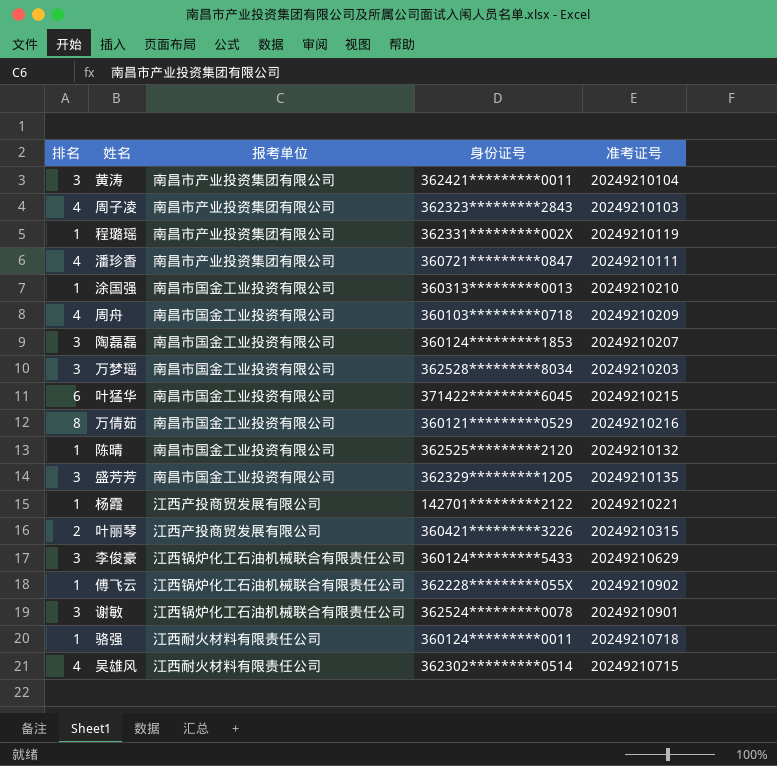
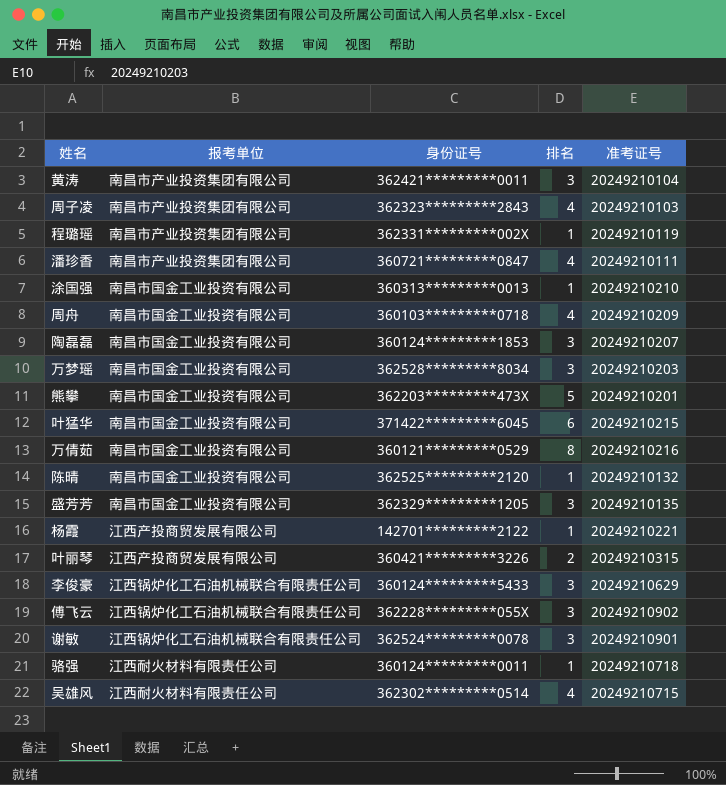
column 排名 | position: 1 -> 4
row 熊攀: none -> 南昌市国金工业投资有限公司 | 362203*********473X | 5 | 20249210201
傅飞云 | 排名: 1 -> 3

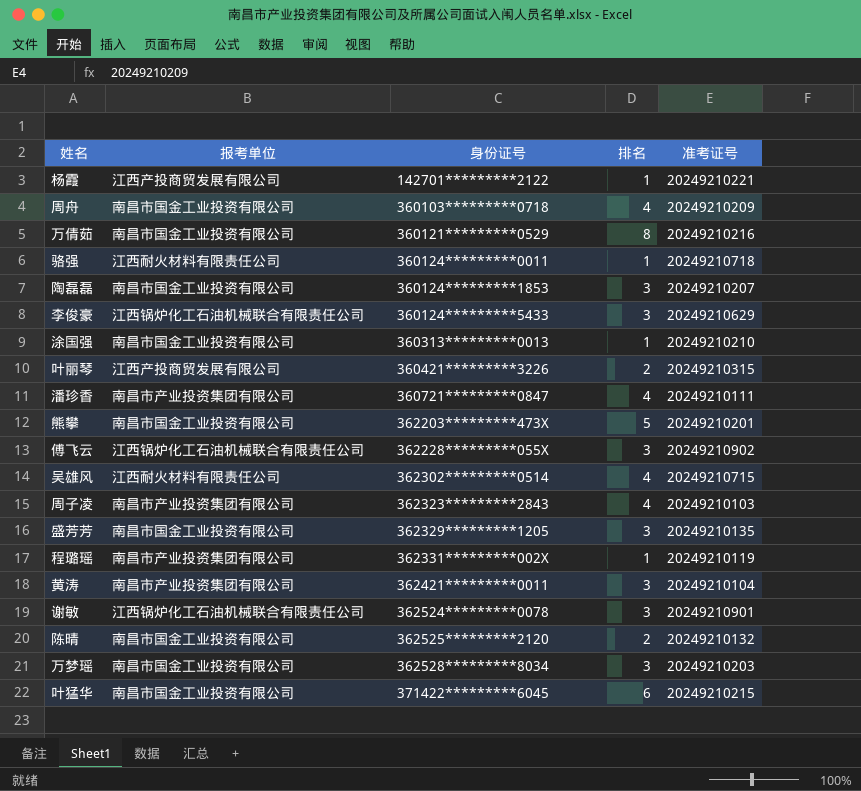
row order: none -> 身份证号 ascending
陈晴 | 排名: 1 -> 2

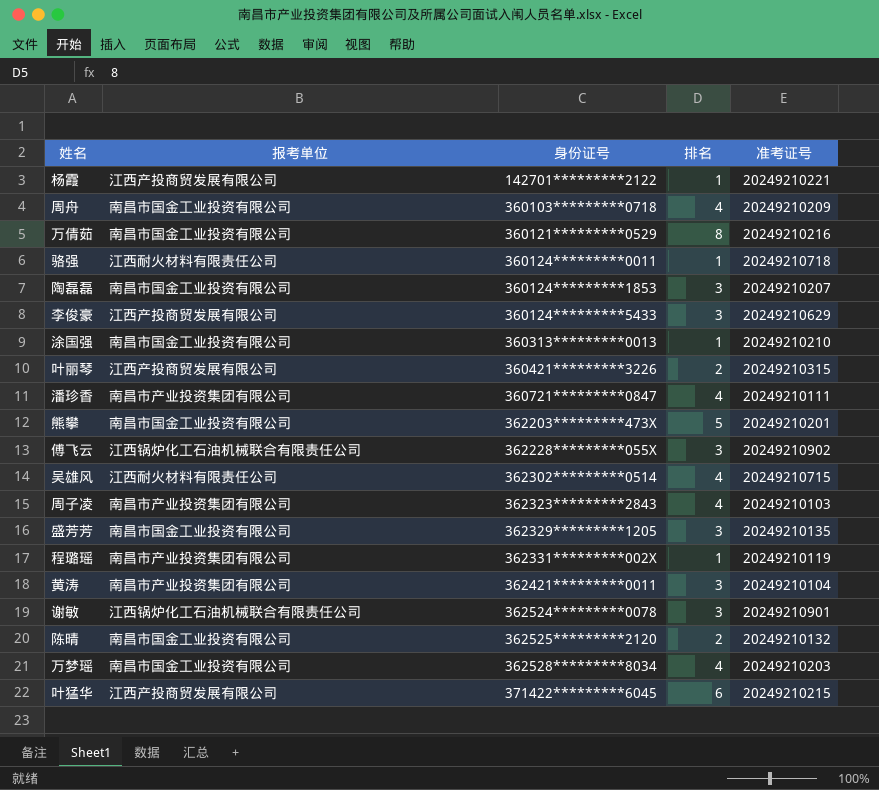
李俊豪 | 报考单位: 江西锅炉化工石油机械联合有限责任公司 -> 江西产投商贸发展有限公司
万梦瑶 | 排名: 3 -> 4
叶猛华 | 报考单位: 南昌市国金工业投资有限公司 -> 江西产投商贸发展有限公司

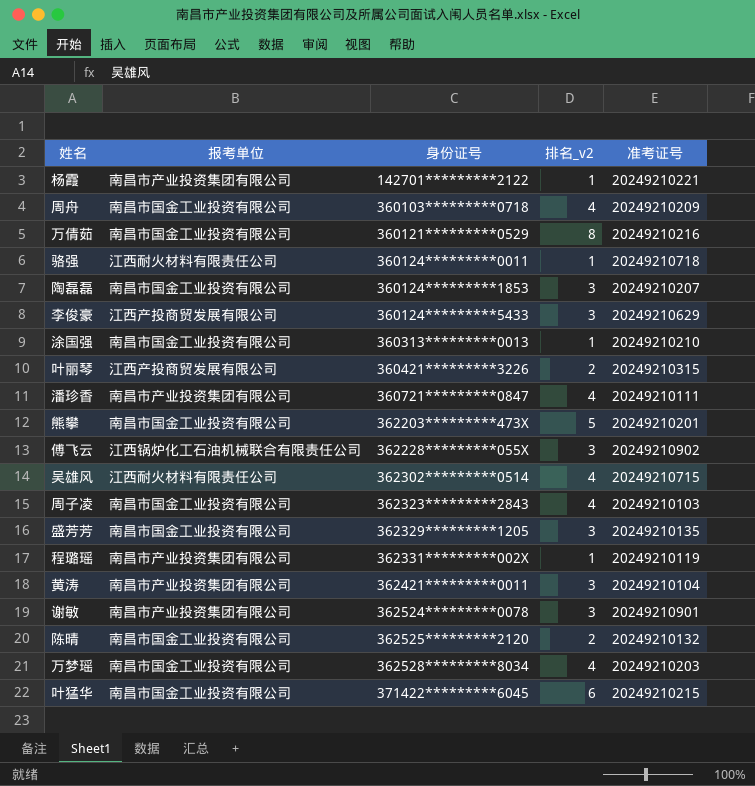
column name: 排名 -> 排名_v2
杨霞 | 报考单位: 江西产投商贸发展有限公司 -> 南昌市产业投资集团有限公司
周子凌 | 报考单位: 南昌市产业投资集团有限公司 -> 南昌市国金工业投资有限公司
谢敏 | 报考单位: 江西锅炉化工石油机械联合有限责任公司 -> 南昌市产业投资集团有限公司
叶猛华 | 报考单位: 江西产投商贸发展有限公司 -> 南昌市国金工业投资有限公司

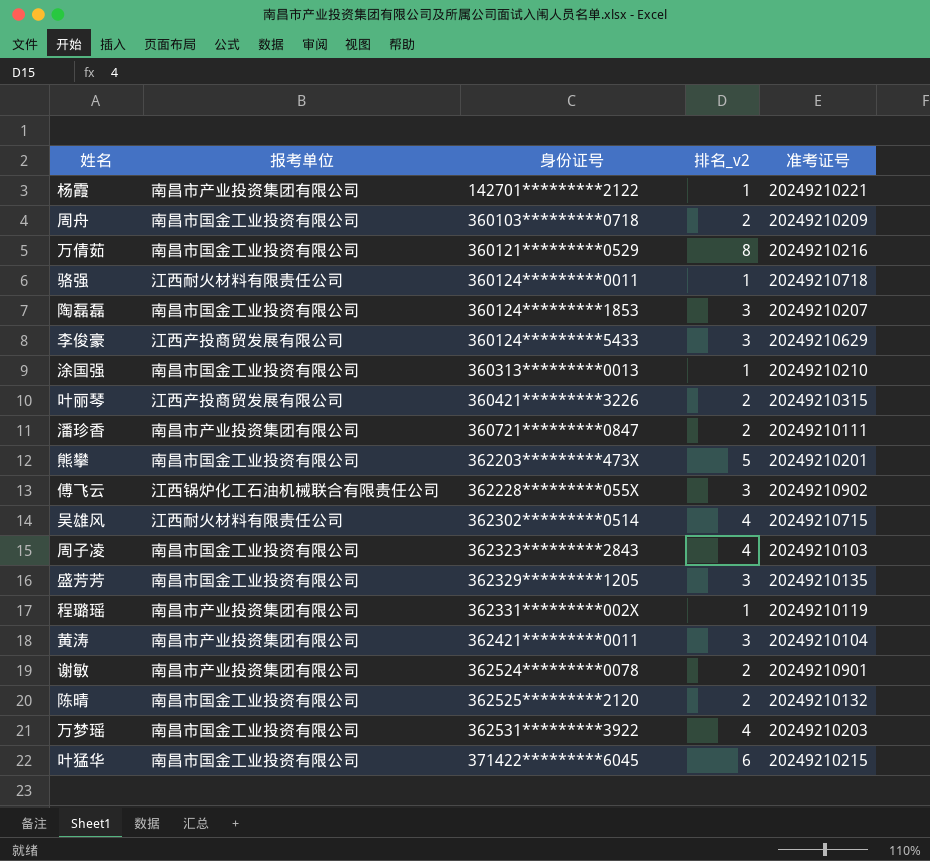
周舟 | 排名_v2: 4 -> 2
潘珍香 | 排名_v2: 4 -> 2
谢敏 | 排名_v2: 3 -> 2
万梦瑶 | 身份证号: 362528*********8034 -> 362531*********3922

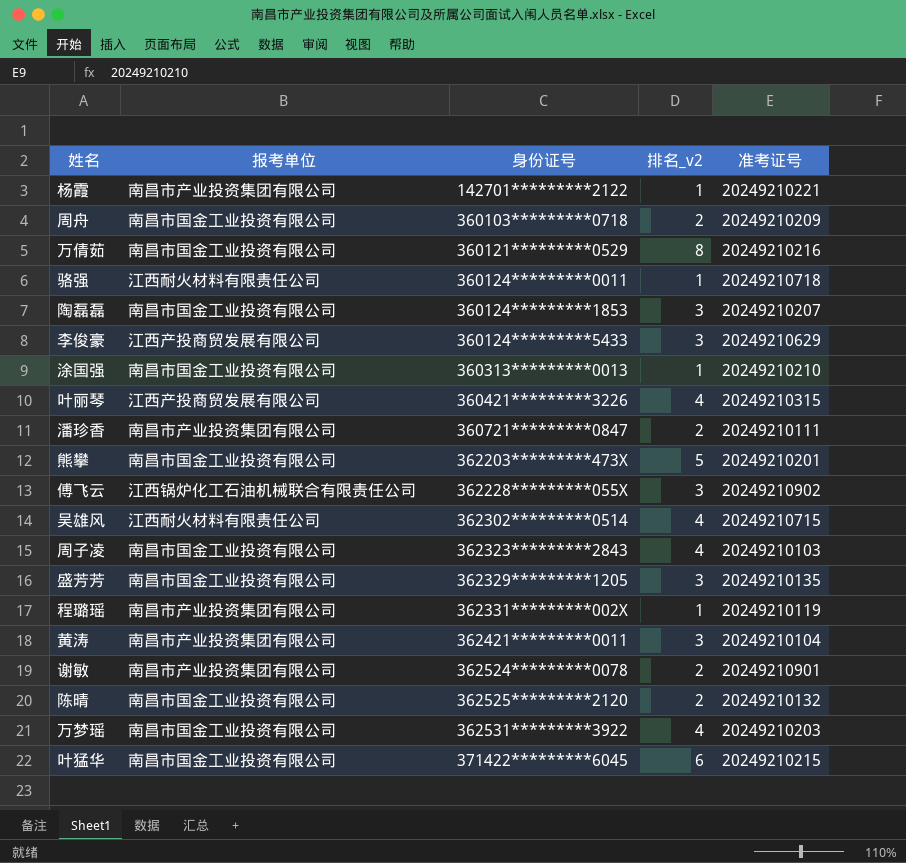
叶丽琴 | 排名_v2: 2 -> 4

